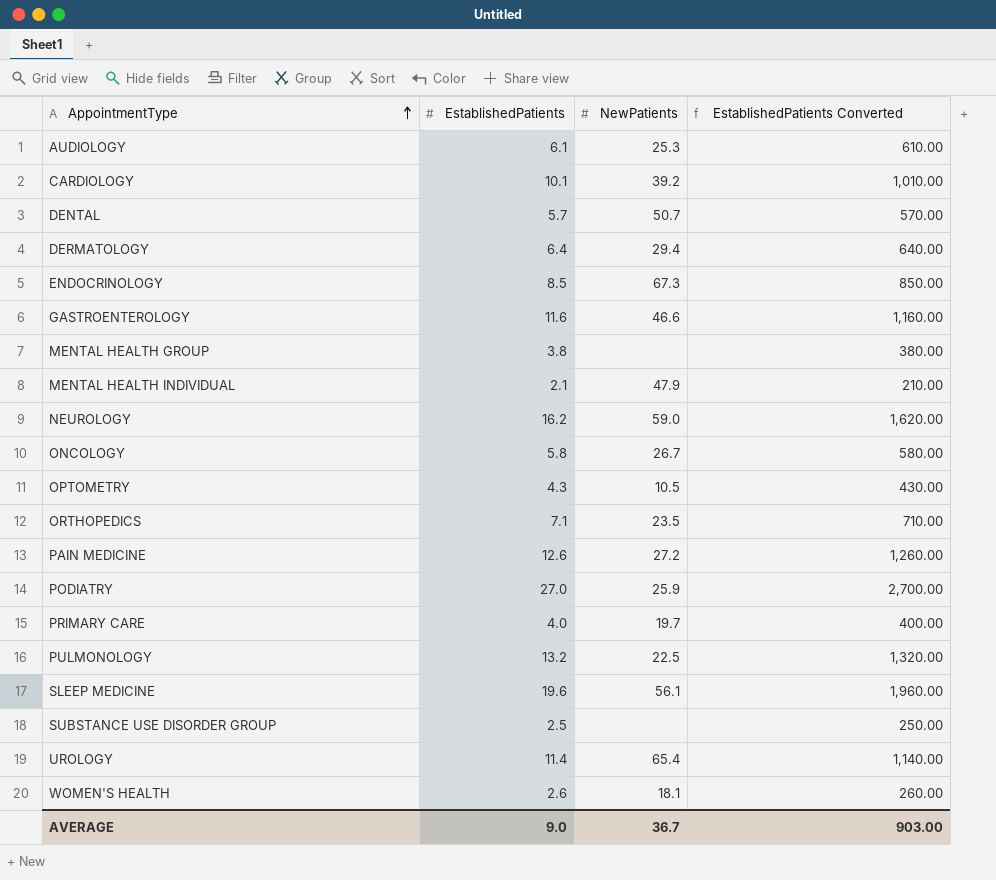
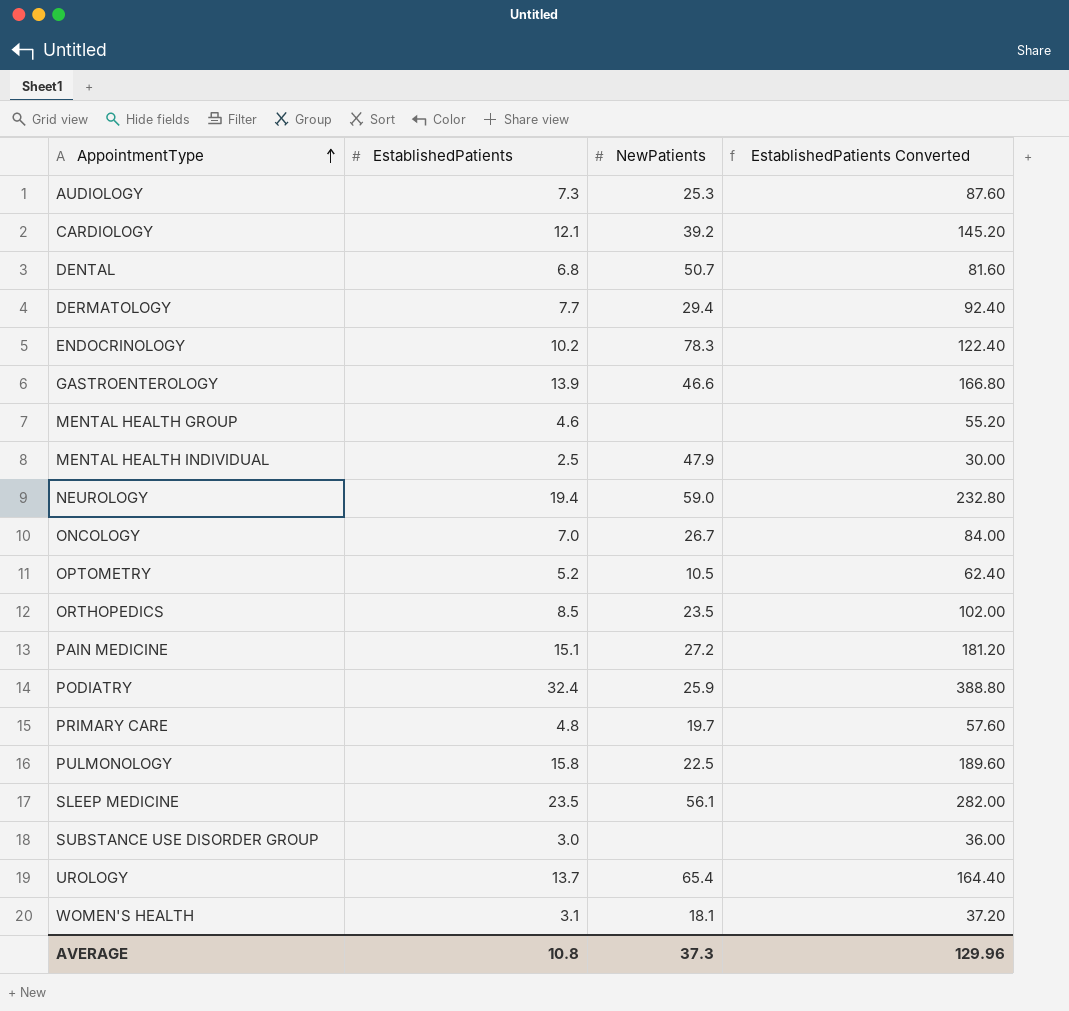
column EstablishedPatients Converted | formula: [EstablishedPatients] * 100 -> [EstablishedPatients] * 12
AUDIOLOGY | EstablishedPatients: 6.1 -> 7.3
CARDIOLOGY | EstablishedPatients: 10.1 -> 12.1
DENTAL | EstablishedPatients: 5.7 -> 6.8
DERMATOLOGY | EstablishedPatients: 6.4 -> 7.7
ENDOCRINOLOGY | EstablishedPatients: 8.5 -> 10.2
ENDOCRINOLOGY | NewPatients: 67.3 -> 78.3
GASTROENTEROLOGY | EstablishedPatients: 11.6 -> 13.9
MENTAL HEALTH GROUP | EstablishedPatients: 3.8 -> 4.6
MENTAL HEALTH INDIVIDUAL | EstablishedPatients: 2.1 -> 2.5
NEUROLOGY | EstablishedPatients: 16.2 -> 19.4
ONCOLOGY | EstablishedPatients: 5.8 -> 7.0
OPTOMETRY | EstablishedPatients: 4.3 -> 5.2
ORTHOPEDICS | EstablishedPatients: 7.1 -> 8.5
PAIN MEDICINE | EstablishedPatients: 12.6 -> 15.1
PODIATRY | EstablishedPatients: 27.0 -> 32.4
PRIMARY CARE | EstablishedPatients: 4.0 -> 4.8
PULMONOLOGY | EstablishedPatients: 13.2 -> 15.8
SLEEP MEDICINE | EstablishedPatients: 19.6 -> 23.5
SUBSTANCE USE DISORDER GROUP | EstablishedPatients: 2.5 -> 3.0
UROLOGY | EstablishedPatients: 11.4 -> 13.7
WOMEN'S HEALTH | EstablishedPatients: 2.6 -> 3.1
AVERAGE | EstablishedPatients: 9.0 -> 10.8
AVERAGE | NewPatients: 36.7 -> 37.3
AVERAGE | EstablishedPatients Converted: 903.00 -> 129.96

